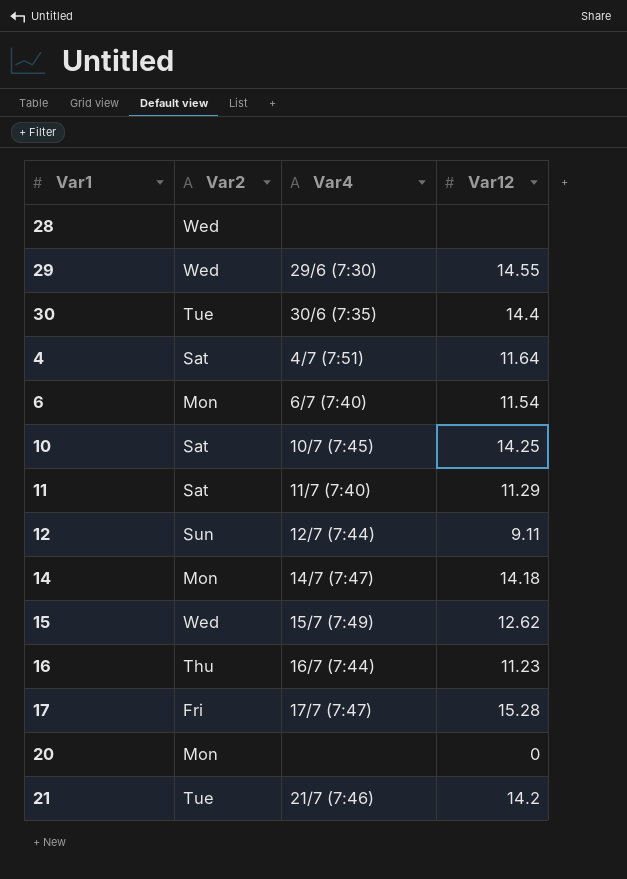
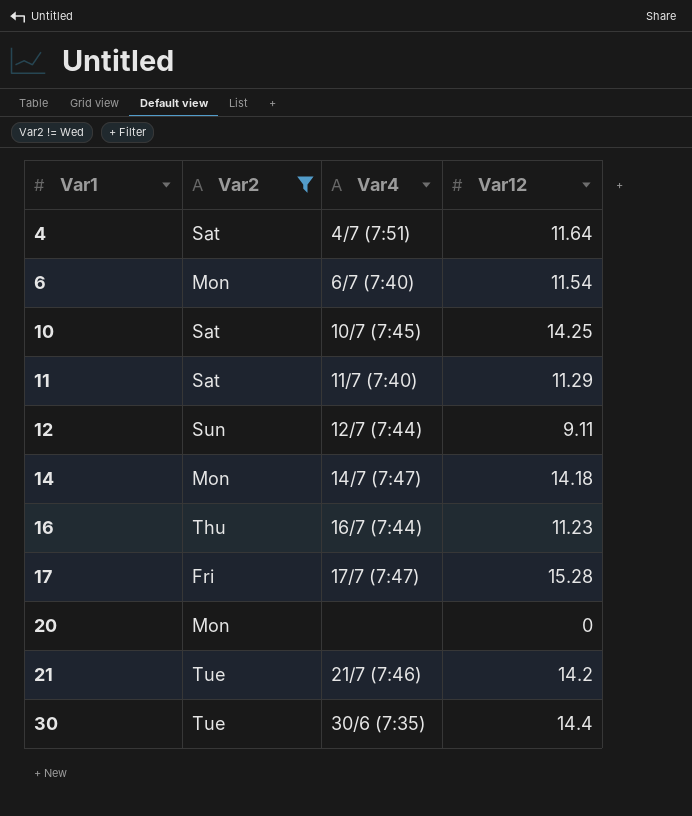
filter: none -> Var2 != Wed
row order: none -> Var1 ascending

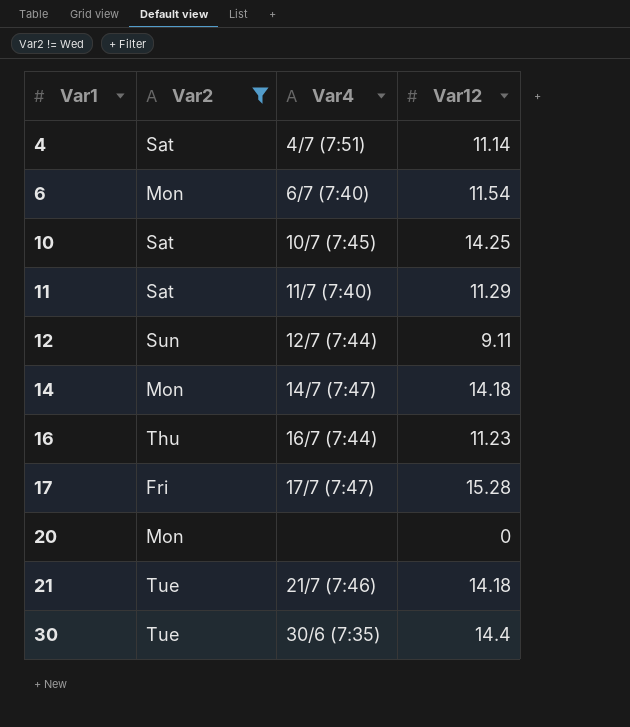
4 | Var12: 11.64 -> 11.14
21 | Var12: 14.2 -> 14.18

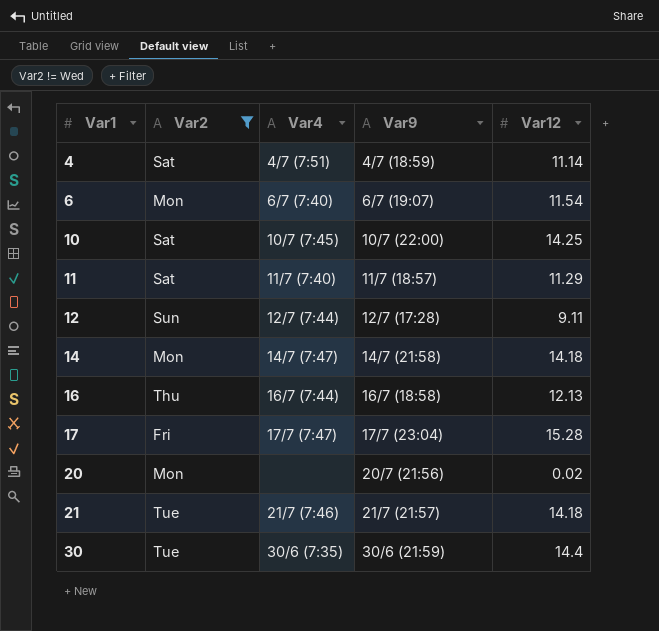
column Var9 | position: none -> 4
16 | Var12: 11.23 -> 12.13
20 | Var12: 0 -> 0.02

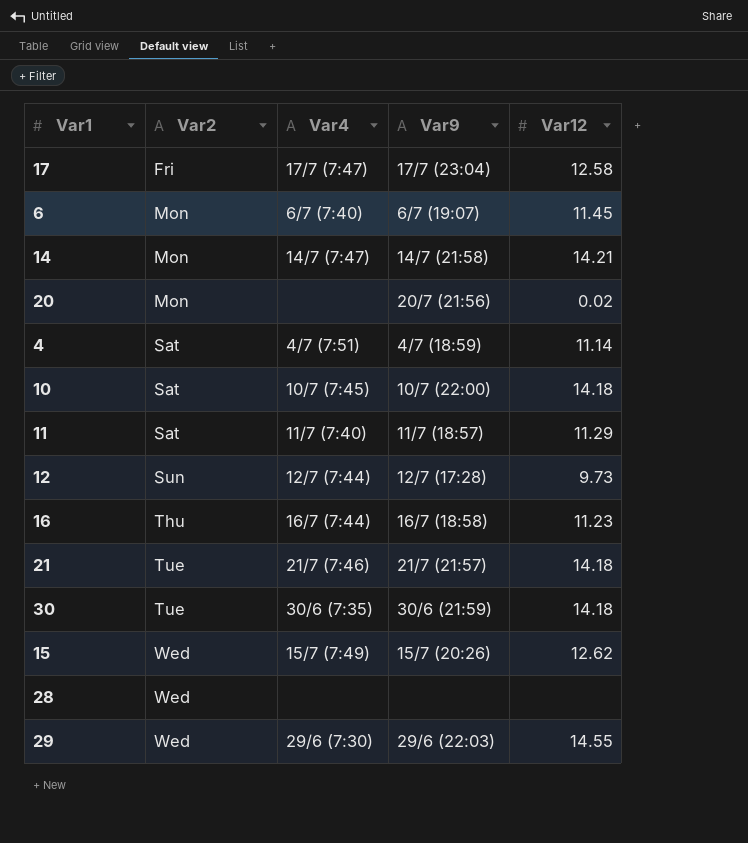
filter: Var2 != Wed -> none
row order: Var1 ascending -> Var2 ascending
17 | Var12: 15.28 -> 12.58
6 | Var12: 11.54 -> 11.45
14 | Var12: 14.18 -> 14.21
10 | Var12: 14.25 -> 14.18
12 | Var12: 9.11 -> 9.73
16 | Var12: 12.13 -> 11.23
30 | Var12: 14.4 -> 14.18

